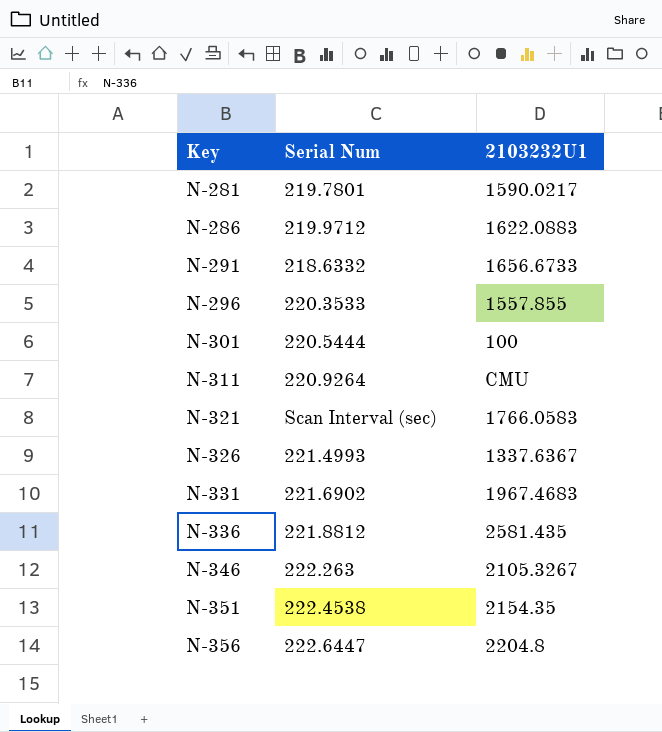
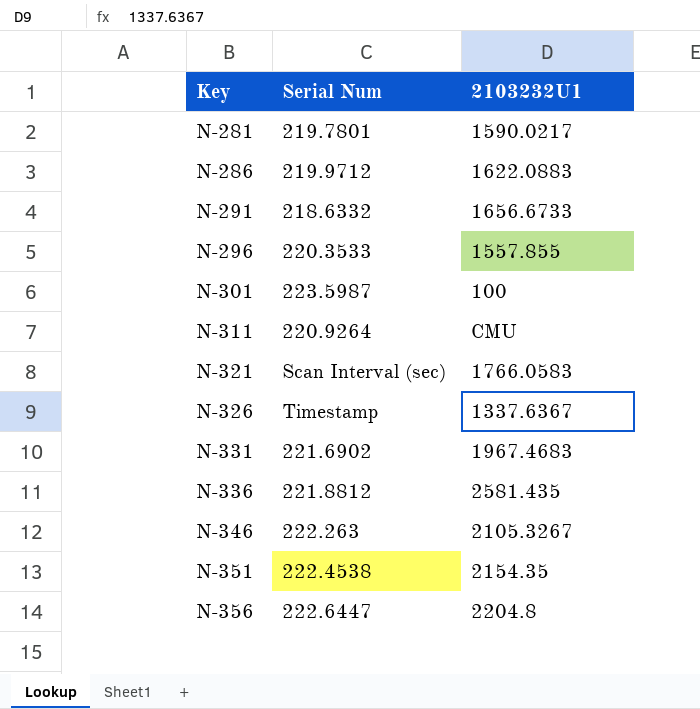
N-301 | Serial Num: 220.5444 -> 223.5987
N-326 | Serial Num: 221.4993 -> Timestamp

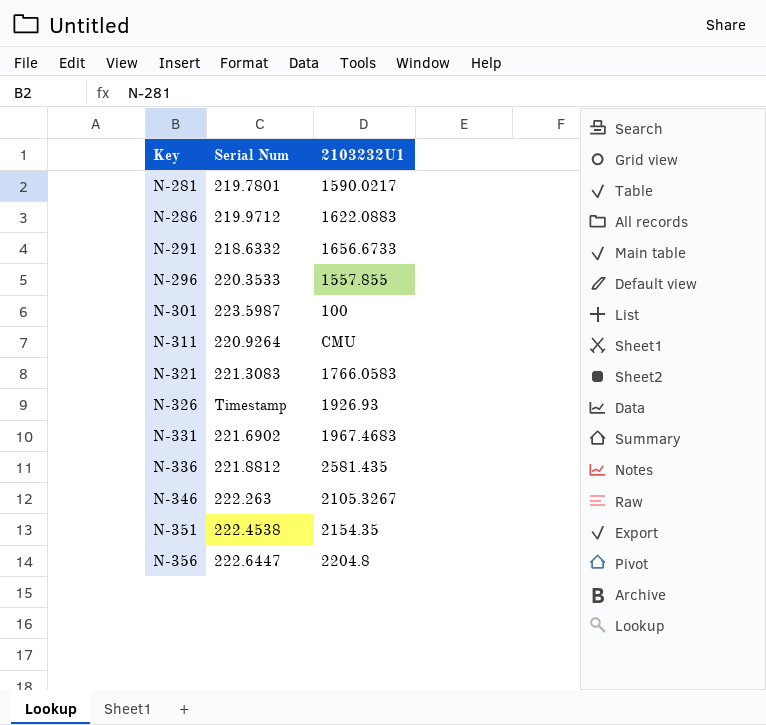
N-321 | Serial Num: Scan Interval (sec) -> 221.3083
N-326 | 2103232U1: 1337.6367 -> 1926.93

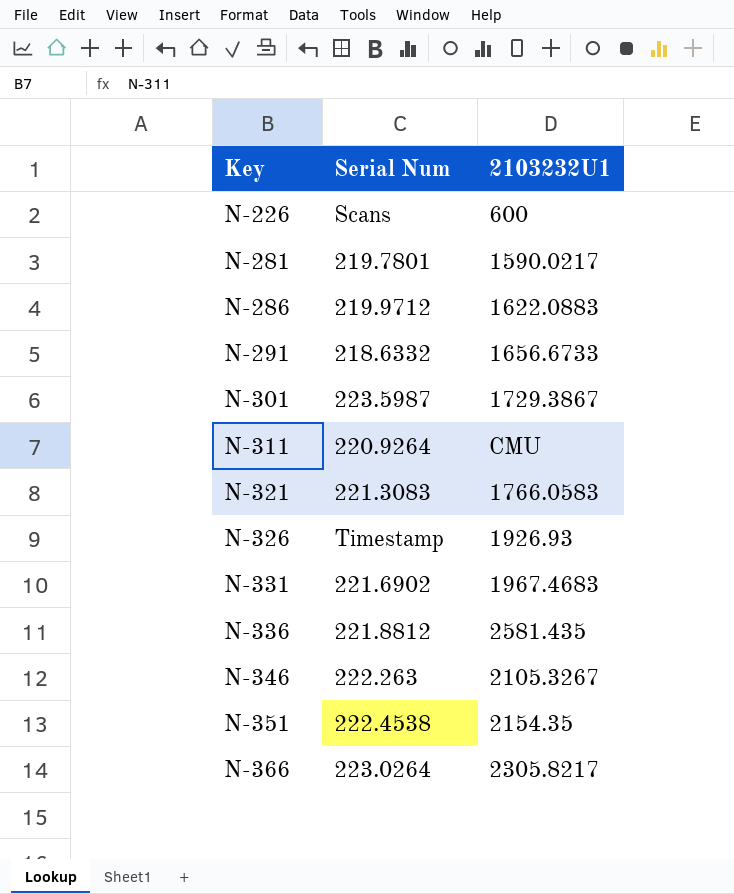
row N-296: 220.3533 | 1557.855 -> none
row N-356: 222.6447 | 2204.8 -> none
row N-226: none -> Scans | 600
N-301 | 2103232U1: 100 -> 1729.3867
row N-366: none -> 223.0264 | 2305.8217

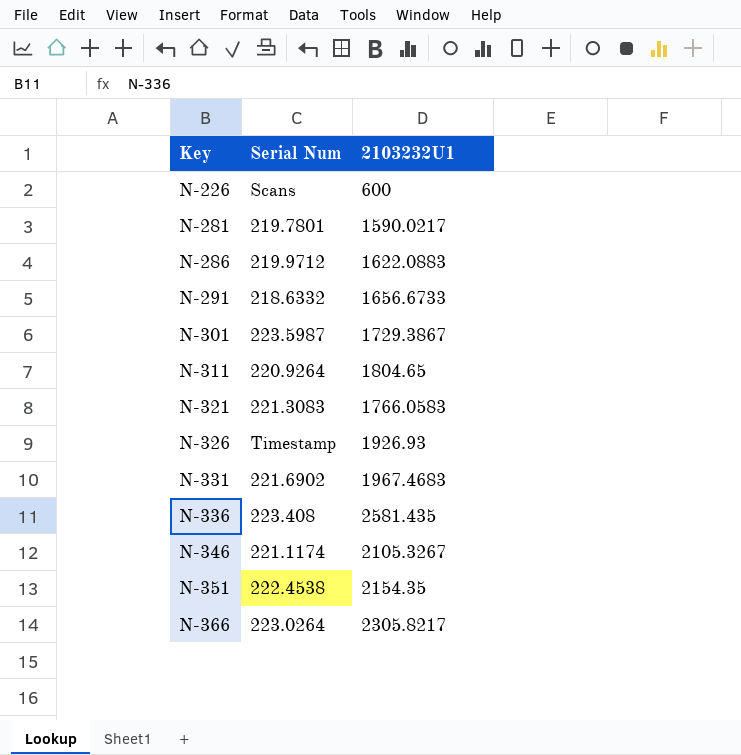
N-311 | 2103232U1: CMU -> 1804.65
N-336 | Serial Num: 221.8812 -> 223.408
N-346 | Serial Num: 222.263 -> 221.1174

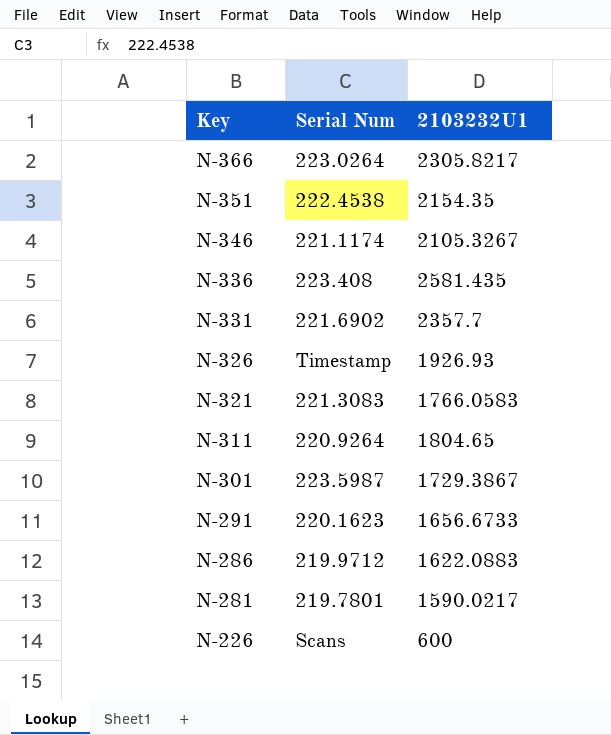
row order: Key ascending -> Key descending
N-331 | 2103232U1: 1967.4683 -> 2357.7
N-291 | Serial Num: 218.6332 -> 220.1623

